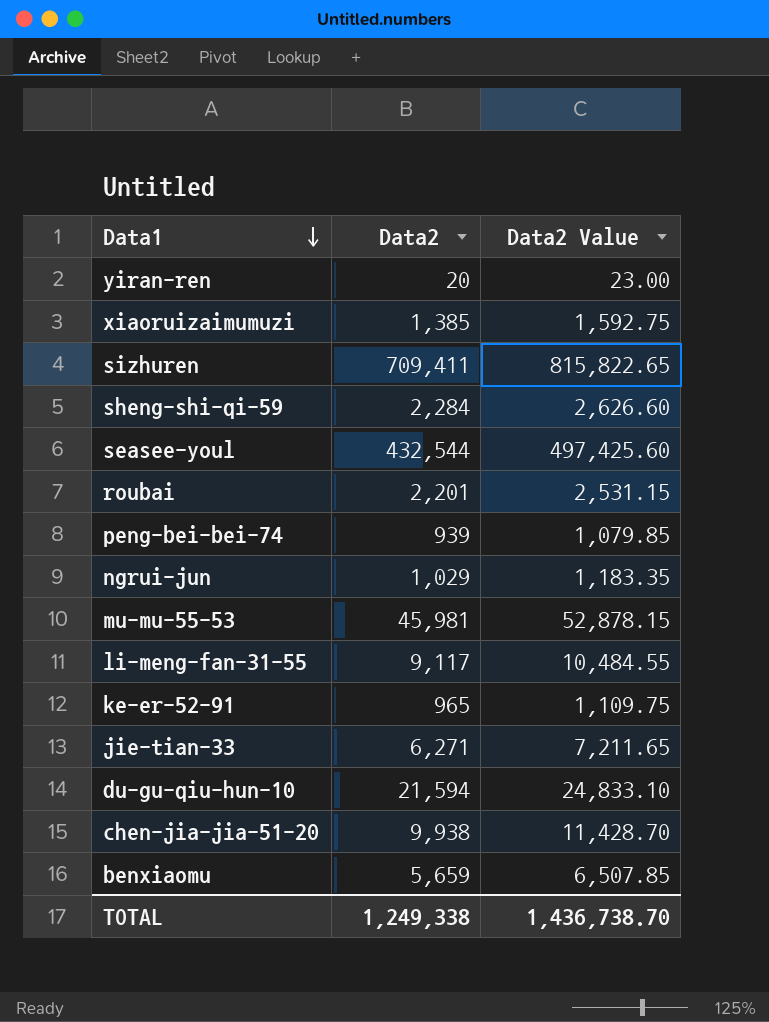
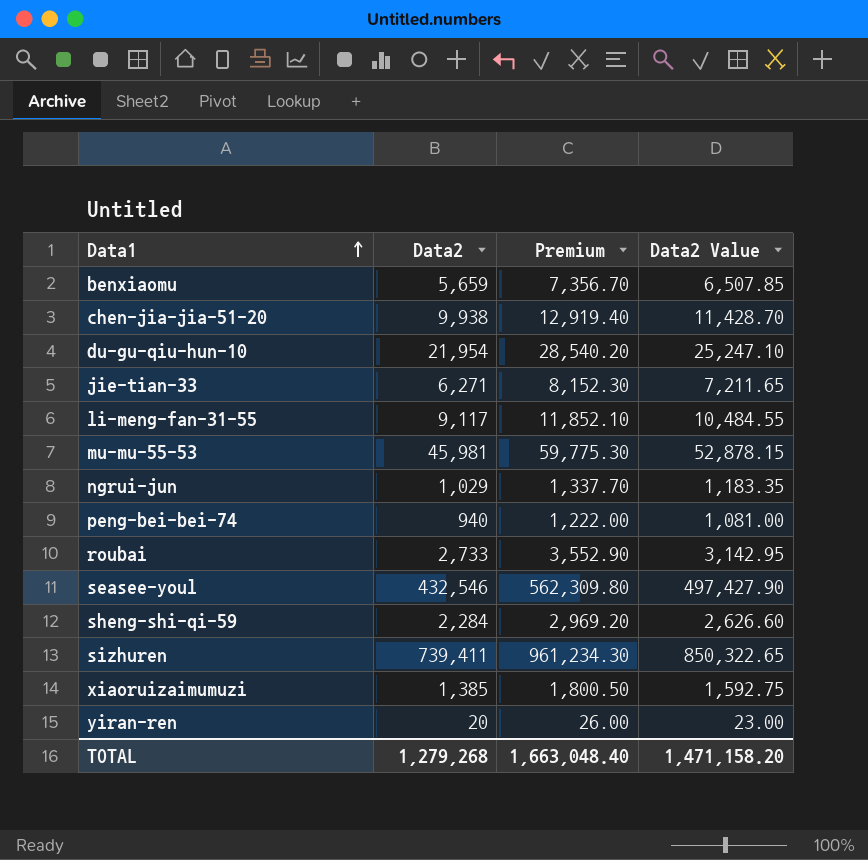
row order: Data1 descending -> Data1 ascending
column Premium | formula: none -> [Data2] * 1.3
row ke-er-52-91: 965 | 1,109.75 -> none
du-gu-qiu-hun-10 | Data2: 21,594 -> 21,954
du-gu-qiu-hun-10 | Data2 Value: 24,833.10 -> 25,247.10
peng-bei-bei-74 | Data2: 939 -> 940
peng-bei-bei-74 | Data2 Value: 1,079.85 -> 1,081.00
roubai | Data2: 2,201 -> 2,733
roubai | Data2 Value: 2,531.15 -> 3,142.95
seasee-youl | Data2: 432,544 -> 432,546
seasee-youl | Data2 Value: 497,425.60 -> 497,427.90
sizhuren | Data2: 709,411 -> 739,411
sizhuren | Data2 Value: 815,822.65 -> 850,322.65
TOTAL | Data2: 1,249,338 -> 1,279,268
TOTAL | Data2 Value: 1,436,738.70 -> 1,471,158.20

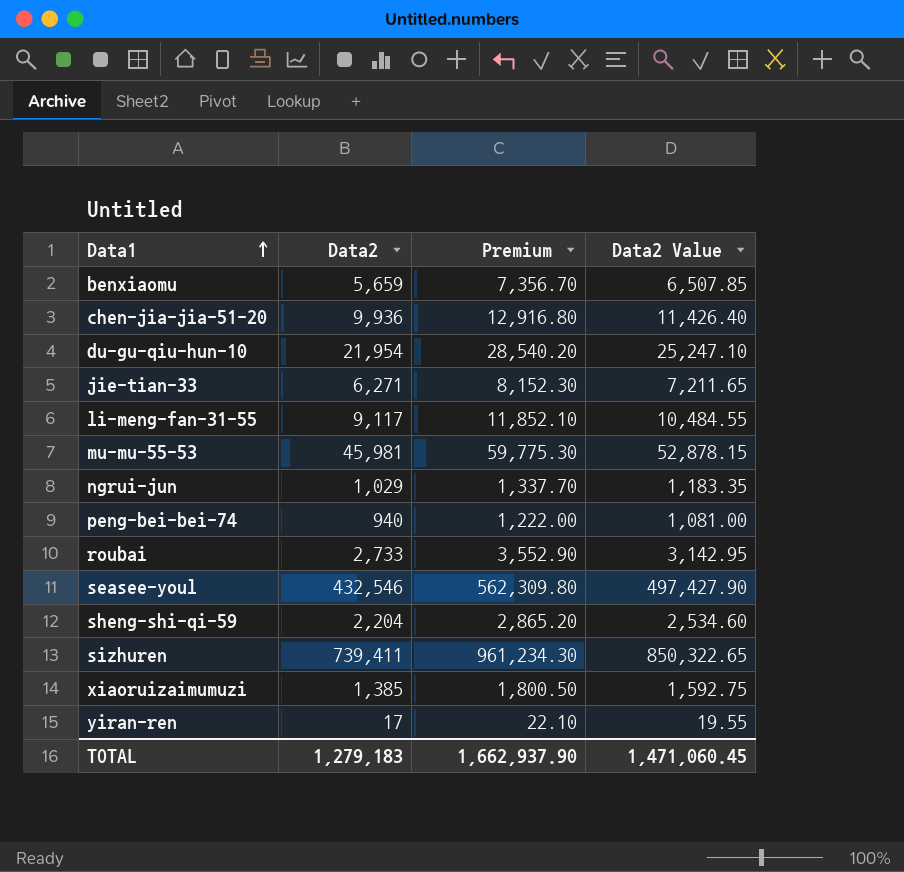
chen-jia-jia-51-20 | Data2: 9,938 -> 9,936
chen-jia-jia-51-20 | Premium: 12,919.40 -> 12,916.80
chen-jia-jia-51-20 | Data2 Value: 11,428.70 -> 11,426.40
sheng-shi-qi-59 | Data2: 2,284 -> 2,204
sheng-shi-qi-59 | Premium: 2,969.20 -> 2,865.20
sheng-shi-qi-59 | Data2 Value: 2,626.60 -> 2,534.60
yiran-ren | Data2: 20 -> 17
yiran-ren | Premium: 26.00 -> 22.10
yiran-ren | Data2 Value: 23.00 -> 19.55
TOTAL | Data2: 1,279,268 -> 1,279,183
TOTAL | Premium: 1,663,048.40 -> 1,662,937.90
TOTAL | Data2 Value: 1,471,158.20 -> 1,471,060.45

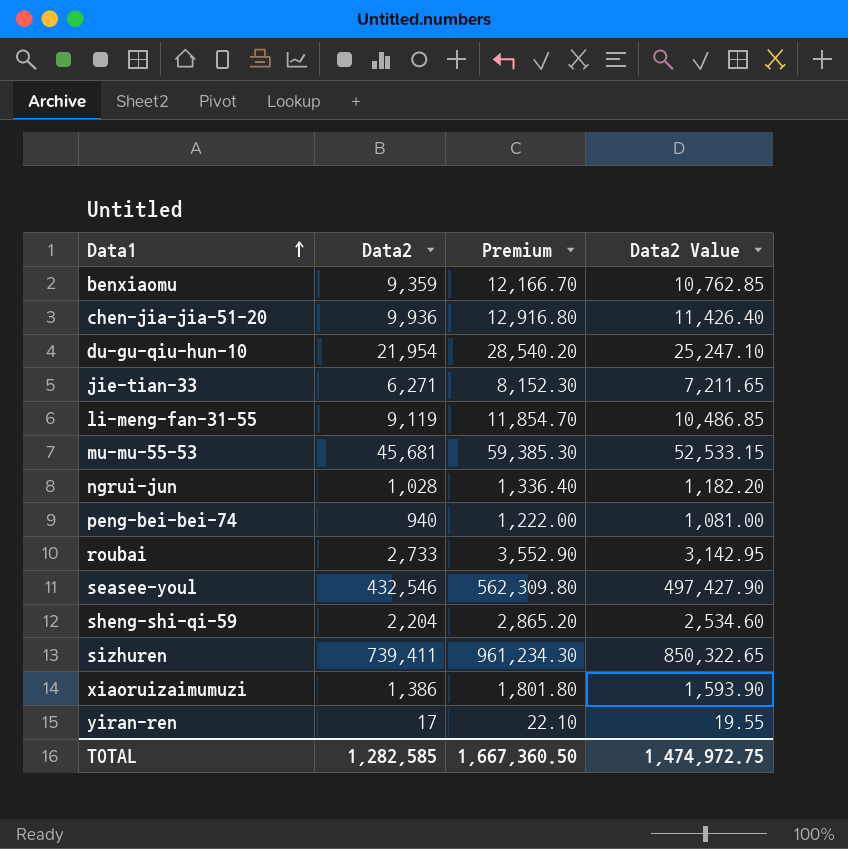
benxiaomu | Data2: 5,659 -> 9,359
benxiaomu | Premium: 7,356.70 -> 12,166.70
benxiaomu | Data2 Value: 6,507.85 -> 10,762.85
li-meng-fan-31-55 | Data2: 9,117 -> 9,119
li-meng-fan-31-55 | Premium: 11,852.10 -> 11,854.70
li-meng-fan-31-55 | Data2 Value: 10,484.55 -> 10,486.85
mu-mu-55-53 | Data2: 45,981 -> 45,681
mu-mu-55-53 | Premium: 59,775.30 -> 59,385.30
mu-mu-55-53 | Data2 Value: 52,878.15 -> 52,533.15
ngrui-jun | Data2: 1,029 -> 1,028
ngrui-jun | Premium: 1,337.70 -> 1,336.40
ngrui-jun | Data2 Value: 1,183.35 -> 1,182.20
xiaoruizaimumuzi | Data2: 1,385 -> 1,386
xiaoruizaimumuzi | Premium: 1,800.50 -> 1,801.80
xiaoruizaimumuzi | Data2 Value: 1,592.75 -> 1,593.90
TOTAL | Data2: 1,279,183 -> 1,282,585
TOTAL | Premium: 1,662,937.90 -> 1,667,360.50
TOTAL | Data2 Value: 1,471,060.45 -> 1,474,972.75

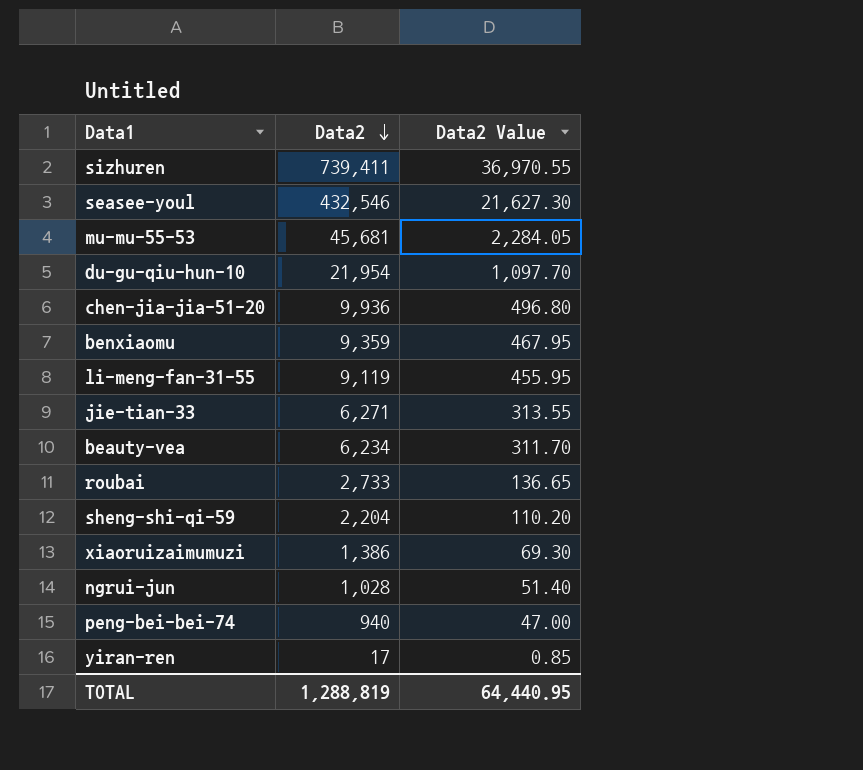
row order: Data1 ascending -> Data2 descending
column Premium | formula: [Data2] * 1.3 -> none
column Data2 Value | formula: [Data2] * 1.15 -> [Data2] * 0.05
row beauty-vea: none -> 6,234 | 311.70
TOTAL | Data2: 1,282,585 -> 1,288,819
TOTAL | Data2 Value: 1,474,972.75 -> 64,440.95

